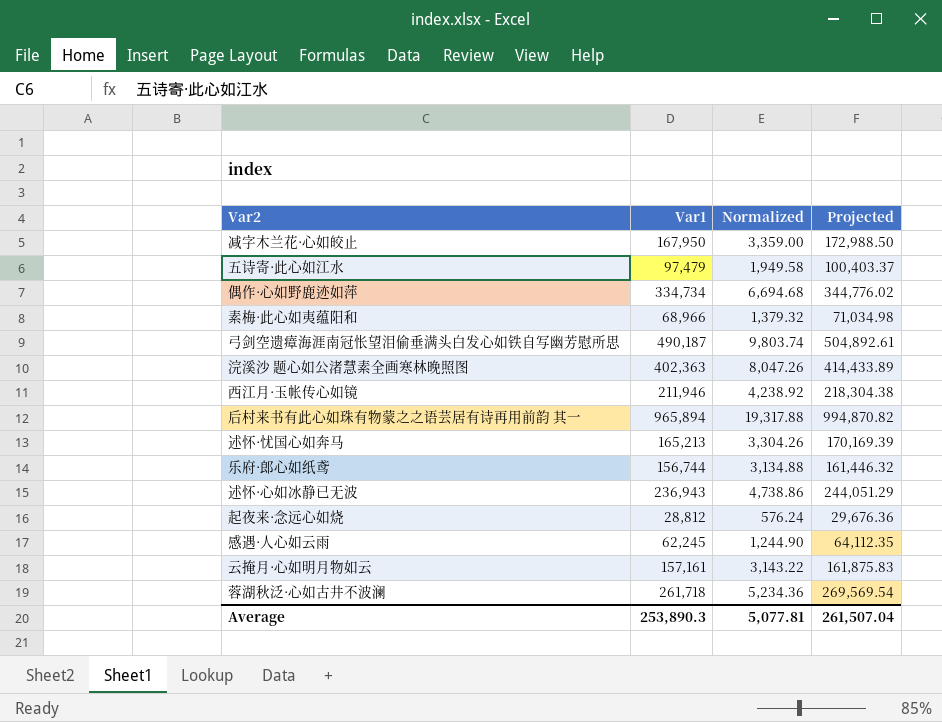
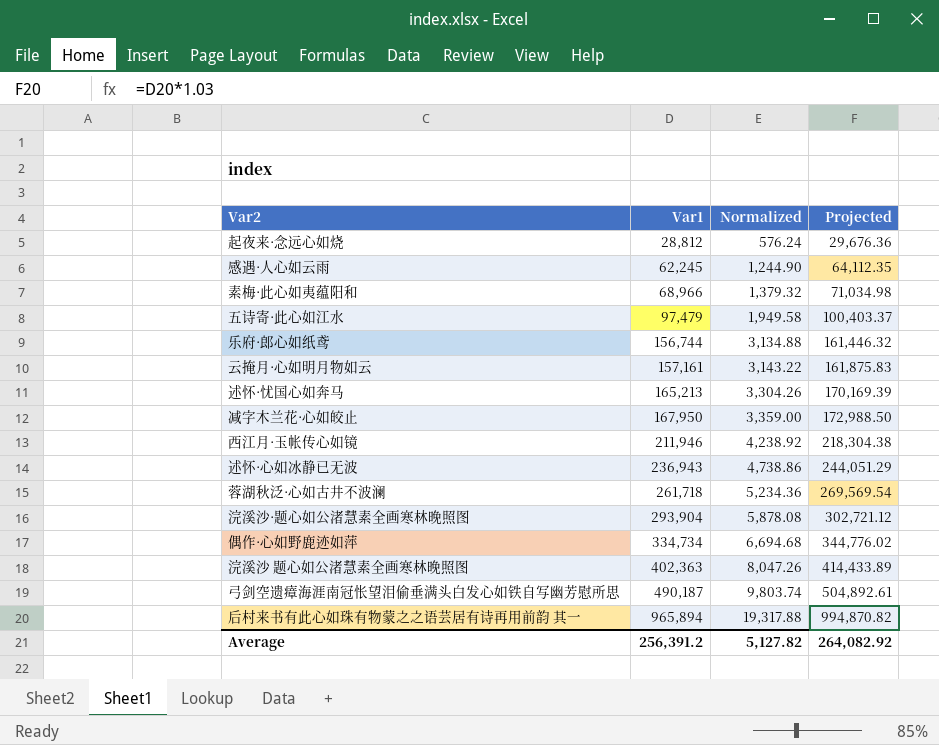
row order: none -> Var1 ascending
row 浣溪沙·题心如公渚慧素全画寒林晚照图: none -> 293,904 | 5,878.08 | 302,721.12
Average | Var1: 253,890.3 -> 256,391.2
Average | Normalized: 5,077.81 -> 5,127.82
Average | Projected: 261,507.04 -> 264,082.92

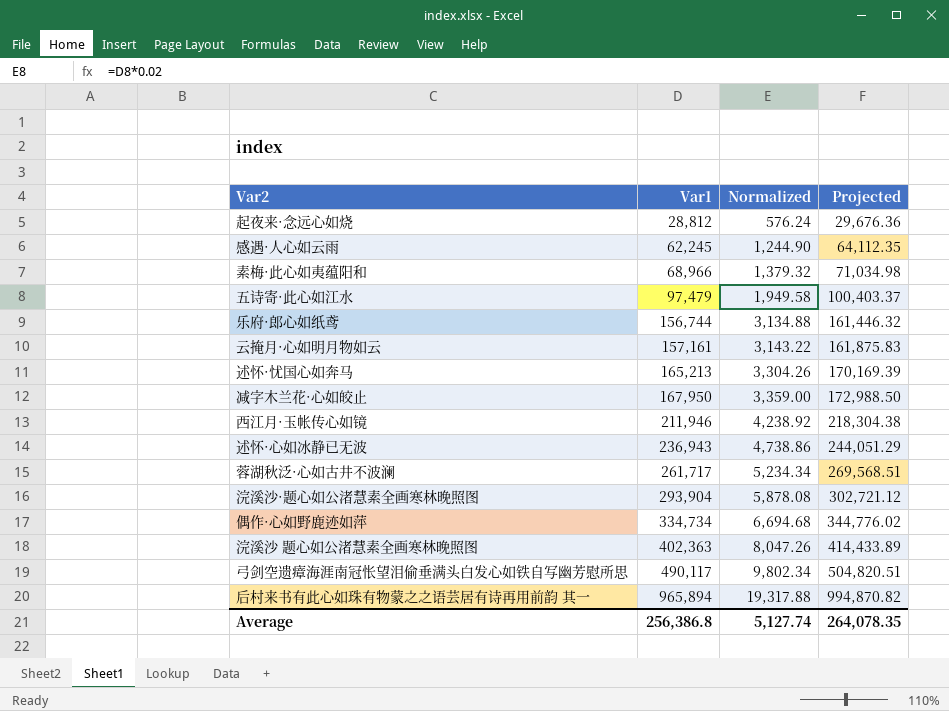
蓉湖秋泛·心如古井不波澜 | Var1: 261,718 -> 261,717
蓉湖秋泛·心如古井不波澜 | Normalized: 5,234.36 -> 5,234.34
蓉湖秋泛·心如古井不波澜 | Projected: 269,569.54 -> 269,568.51
弓剑空遗瘴海涯南冠怅望泪偷垂满头白发心如铁自写幽芳慰所思 | Var1: 490,187 -> 490,117
弓剑空遗瘴海涯南冠怅望泪偷垂满头白发心如铁自写幽芳慰所思 | Normalized: 9,803.74 -> 9,802.34
弓剑空遗瘴海涯南冠怅望泪偷垂满头白发心如铁自写幽芳慰所思 | Projected: 504,892.61 -> 504,820.51
Average | Var1: 256,391.2 -> 256,386.8
Average | Normalized: 5,127.82 -> 5,127.74
Average | Projected: 264,082.92 -> 264,078.35

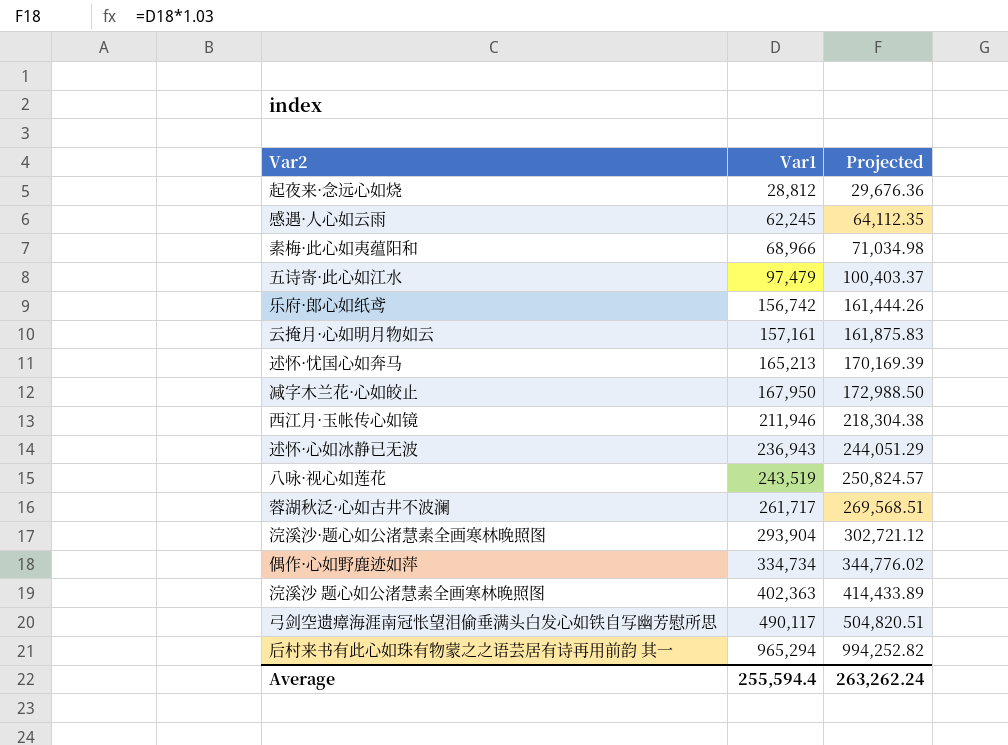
column Normalized | formula: [Var1] * 0.02 -> none
乐府·郎心如纸鸢 | Var1: 156,744 -> 156,742
乐府·郎心如纸鸢 | Projected: 161,446.32 -> 161,444.26
row 八咏·视心如莲花: none -> 243,519 | 250,824.57
后村来书有此心如珠有物蒙之之语芸居有诗再用前韵 其一 | Var1: 965,894 -> 965,294
后村来书有此心如珠有物蒙之之语芸居有诗再用前韵 其一 | Projected: 994,870.82 -> 994,252.82
Average | Var1: 256,386.8 -> 255,594.4
Average | Projected: 264,078.35 -> 263,262.24

